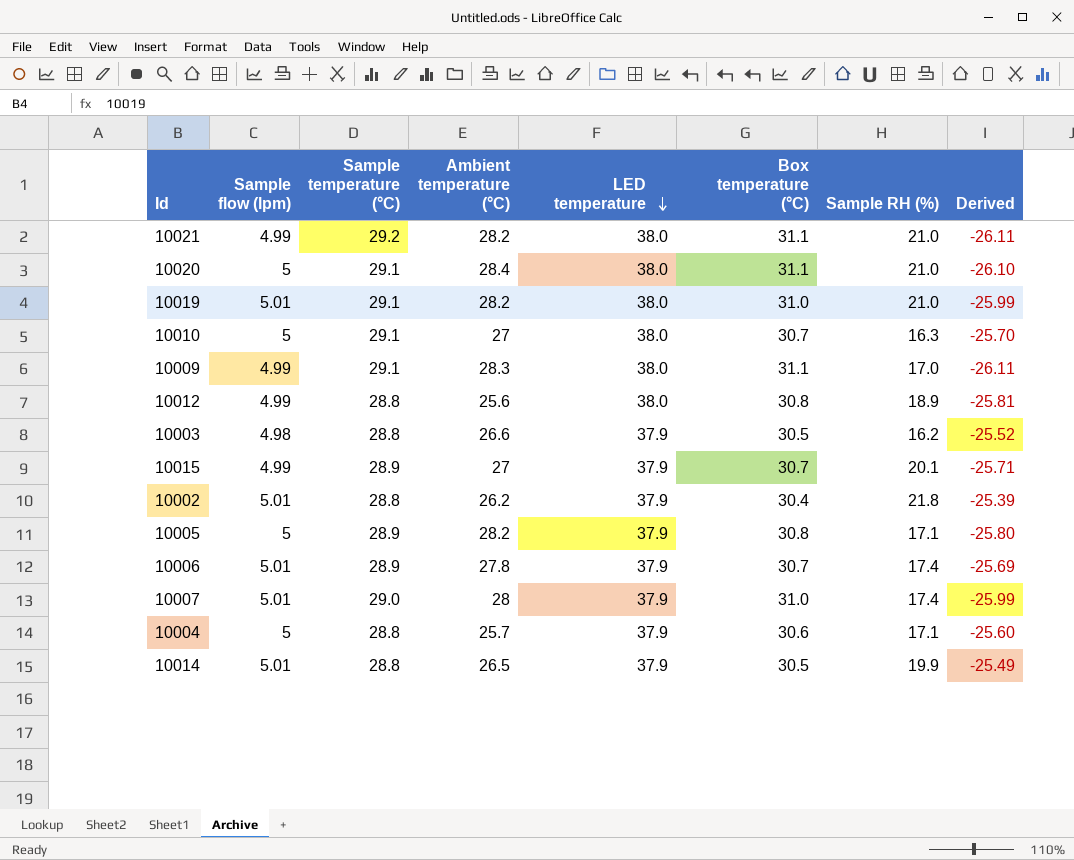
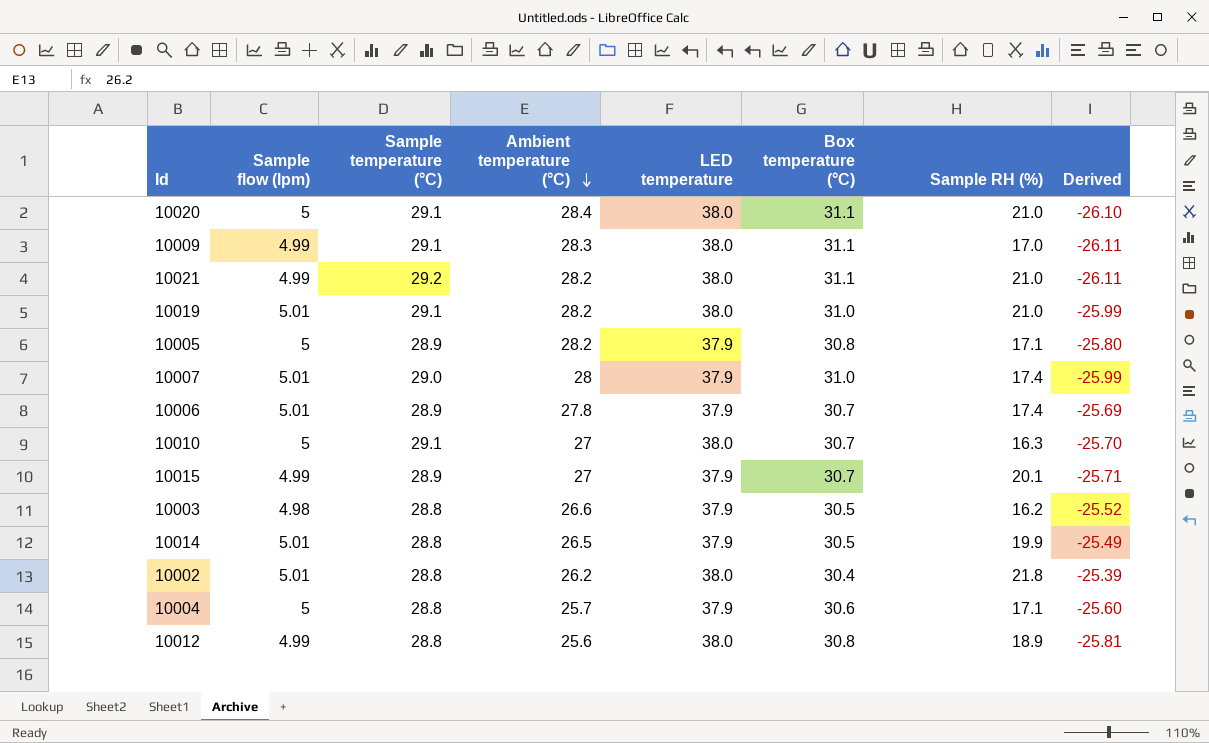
row order: LED temperature descending -> Ambient temperature (°C) descending
10002 | LED temperature: 37.9 -> 38.0

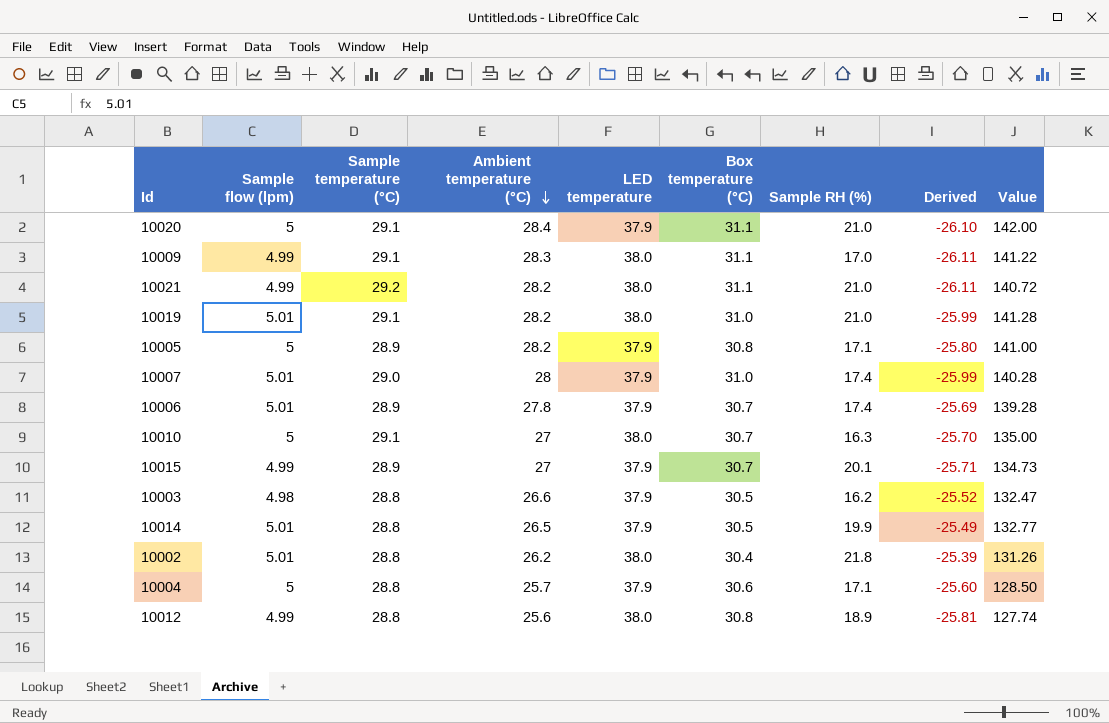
column Value | formula: none -> [Sample flow (lpm)] * [Ambient temperature (°C)]
10020 | LED temperature: 38.0 -> 37.9

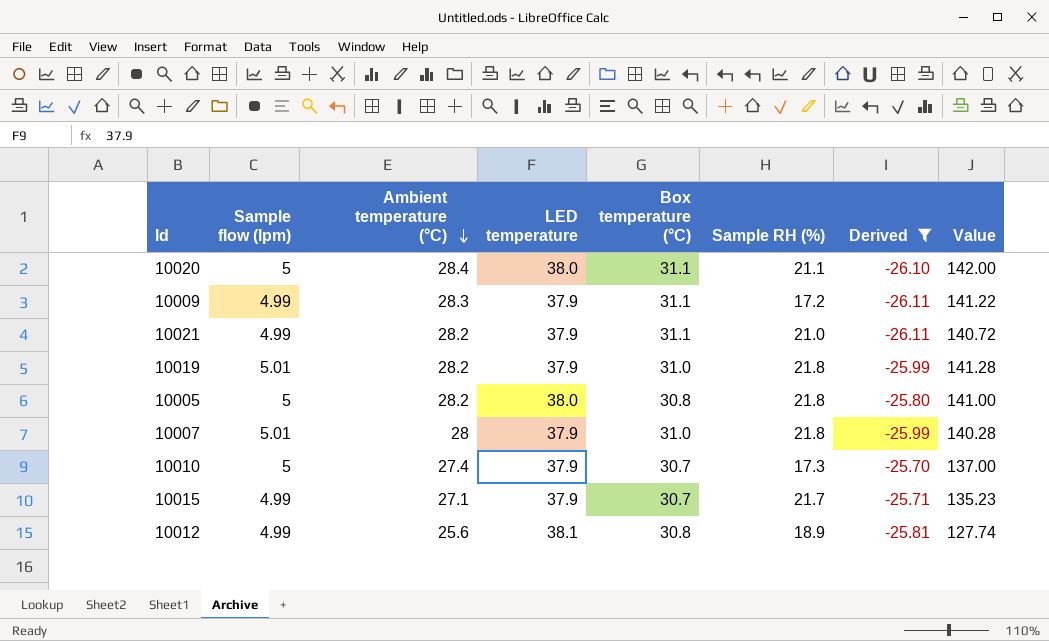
filter: none -> Derived <= -25.70
column Sample temperature (°C) | position: 3 -> none
10020 | LED temperature: 37.9 -> 38.0
10020 | Sample RH (%): 21.0 -> 21.1
10009 | LED temperature: 38.0 -> 37.9
10009 | Sample RH (%): 17.0 -> 17.2
10021 | LED temperature: 38.0 -> 37.9
10019 | LED temperature: 38.0 -> 37.9
10019 | Sample RH (%): 21.0 -> 21.8
10005 | LED temperature: 37.9 -> 38.0
10005 | Sample RH (%): 17.1 -> 21.8
10007 | Sample RH (%): 17.4 -> 21.8
10010 | Ambient temperature (°C): 27 -> 27.4
10010 | LED temperature: 38.0 -> 37.9
10010 | Sample RH (%): 16.3 -> 17.3
10010 | Value: 135.00 -> 137.00
10015 | Ambient temperature (°C): 27 -> 27.1
10015 | Sample RH (%): 20.1 -> 21.7
10015 | Value: 134.73 -> 135.23
10012 | LED temperature: 38.0 -> 38.1

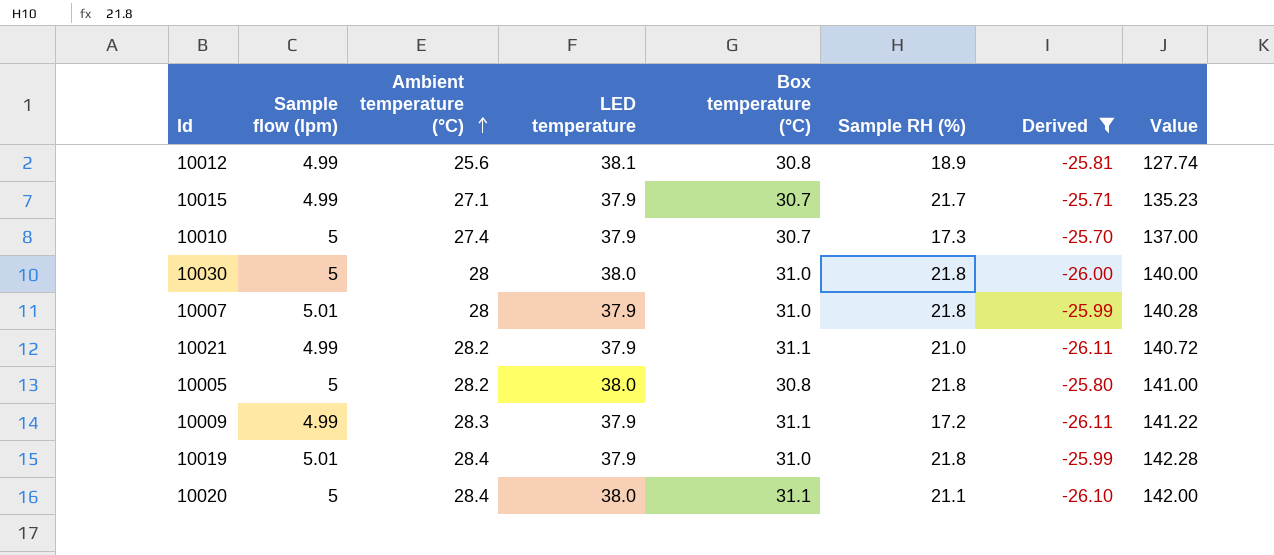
row order: Ambient temperature (°C) descending -> Ambient temperature (°C) ascending
row 10030: none -> 5 | 28 | 38.0 | 31.0 | 21.8 | -26.00 | 140.00
10019 | Ambient temperature (°C): 28.2 -> 28.4
10019 | Value: 141.28 -> 142.28

